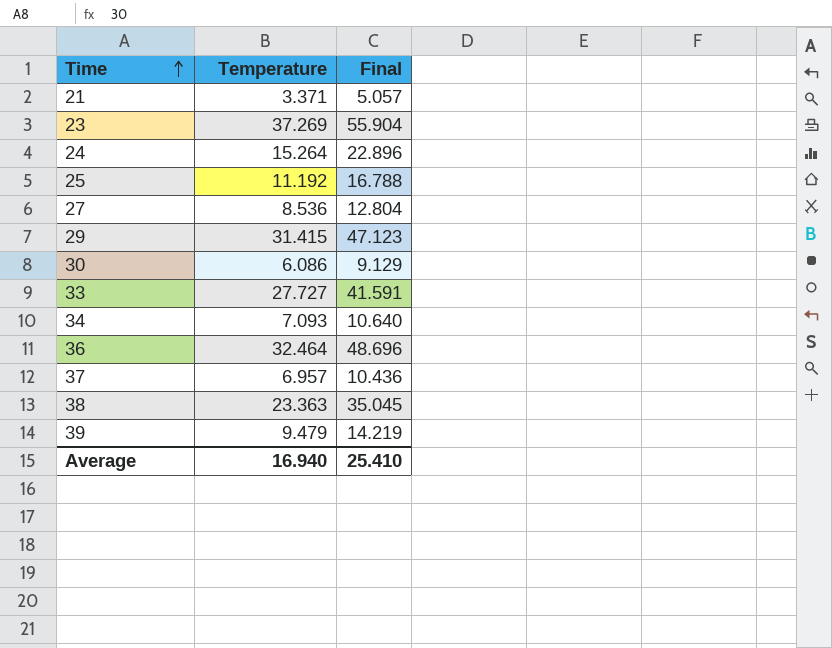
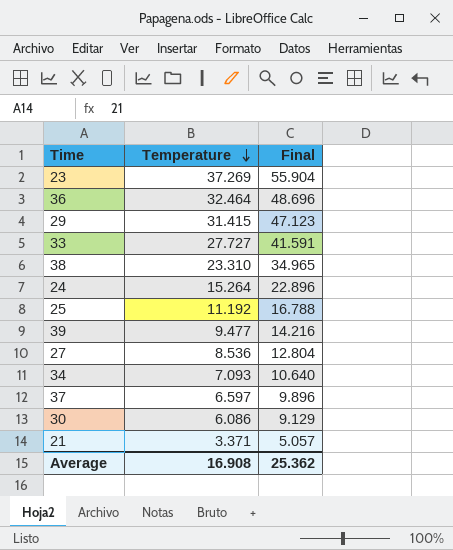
row order: Time ascending -> Temperature descending
38 | Temperature: 23.363 -> 23.310
38 | Final: 35.045 -> 34.965
39 | Temperature: 9.479 -> 9.477
39 | Final: 14.219 -> 14.216
37 | Temperature: 6.957 -> 6.597
37 | Final: 10.436 -> 9.896
Average | Temperature: 16.940 -> 16.908
Average | Final: 25.410 -> 25.362

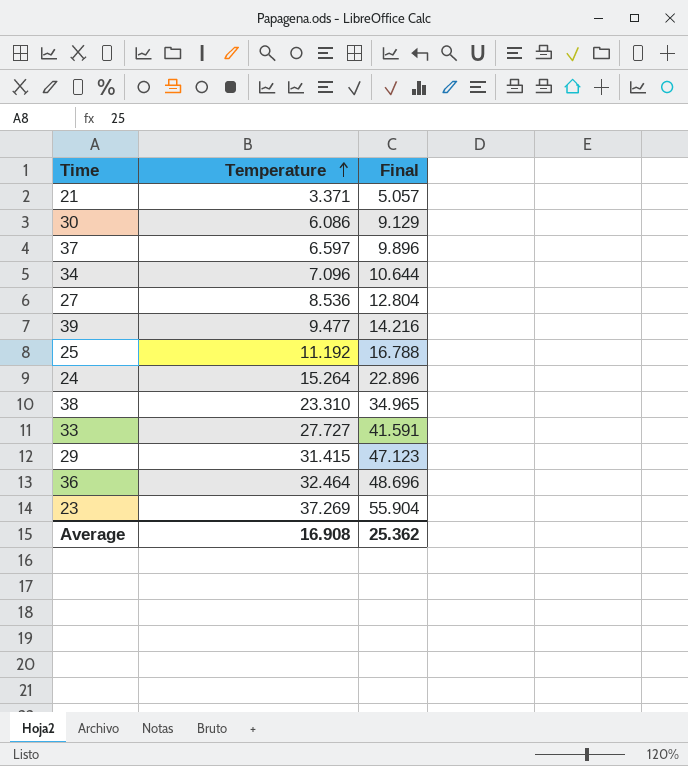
row order: Temperature descending -> Temperature ascending
34 | Temperature: 7.093 -> 7.096
34 | Final: 10.640 -> 10.644

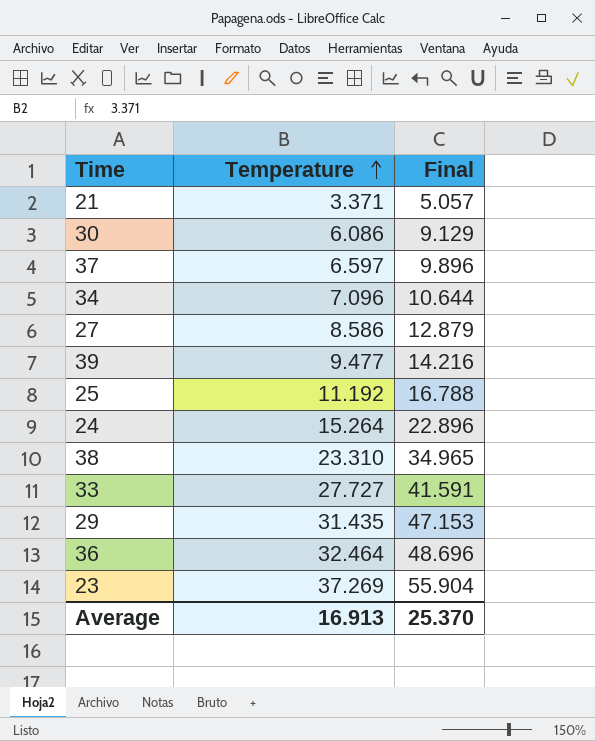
27 | Temperature: 8.536 -> 8.586
27 | Final: 12.804 -> 12.879
29 | Temperature: 31.415 -> 31.435
29 | Final: 47.123 -> 47.153
Average | Temperature: 16.908 -> 16.913
Average | Final: 25.362 -> 25.370

